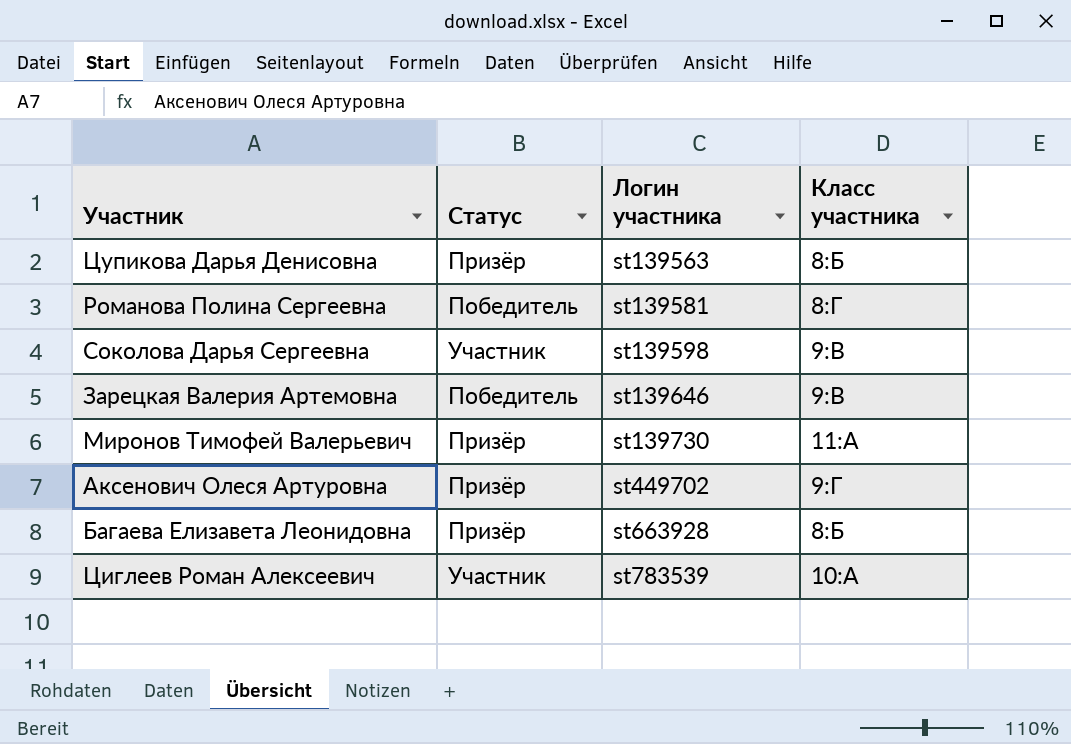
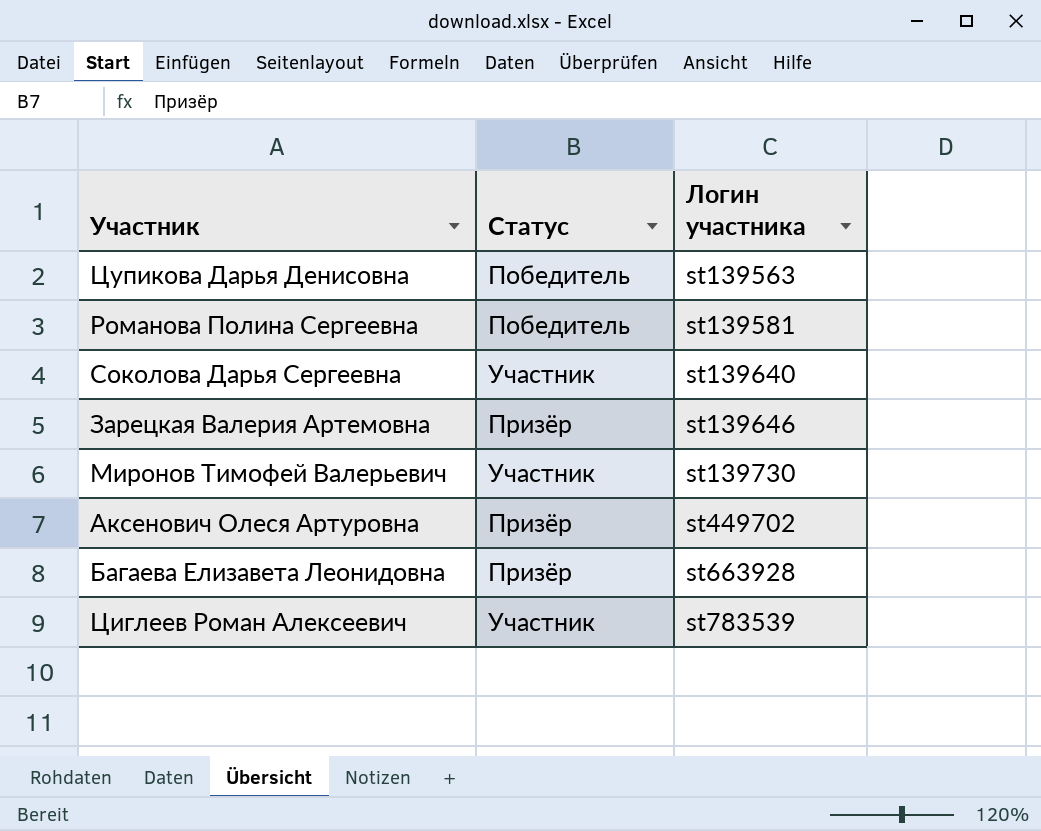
column Класс участника | position: 4 -> none
Цупикова Дарья Денисовна | Статус: Призёр -> Победитель
Соколова Дарья Сергеевна | Логин участника: st139598 -> st139640
Зарецкая Валерия Артемовна | Статус: Победитель -> Призёр
Миронов Тимофей Валерьевич | Статус: Призёр -> Участник

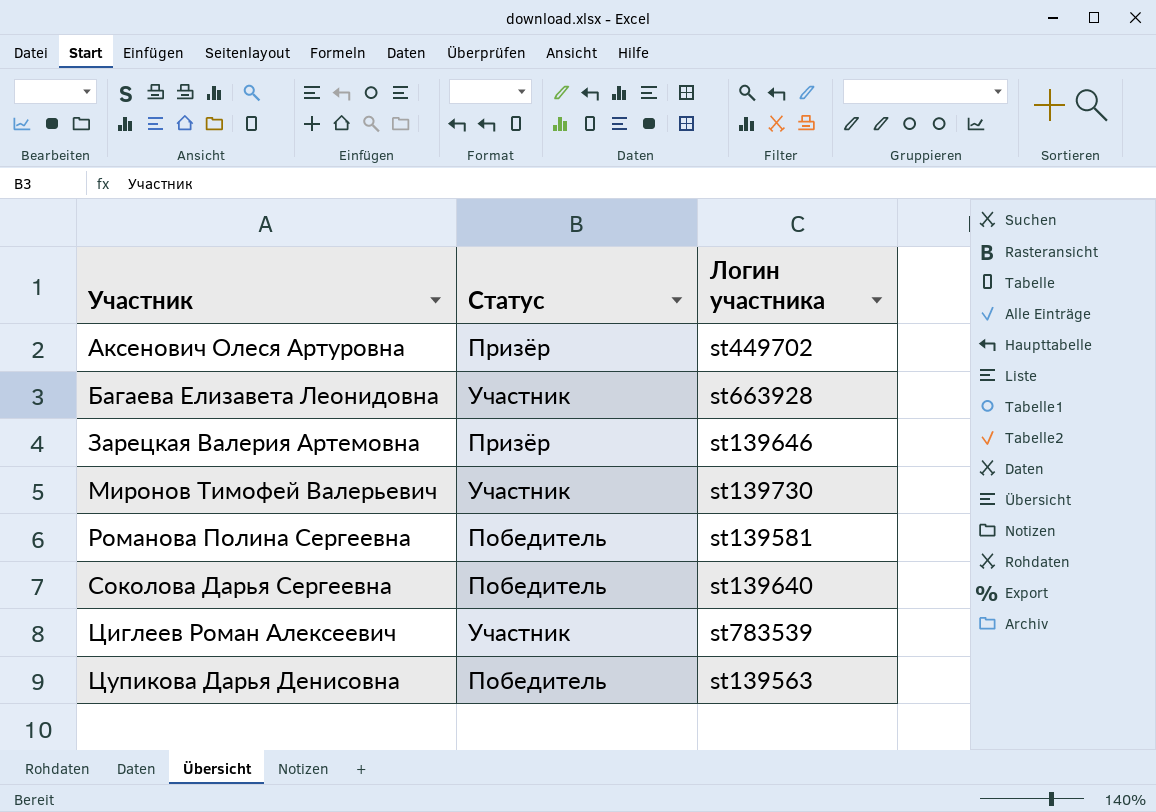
row order: Логин участника ascending -> Участник ascending
Багаева Елизавета Леонидовна | Статус: Призёр -> Участник
Соколова Дарья Сергеевна | Статус: Участник -> Победитель

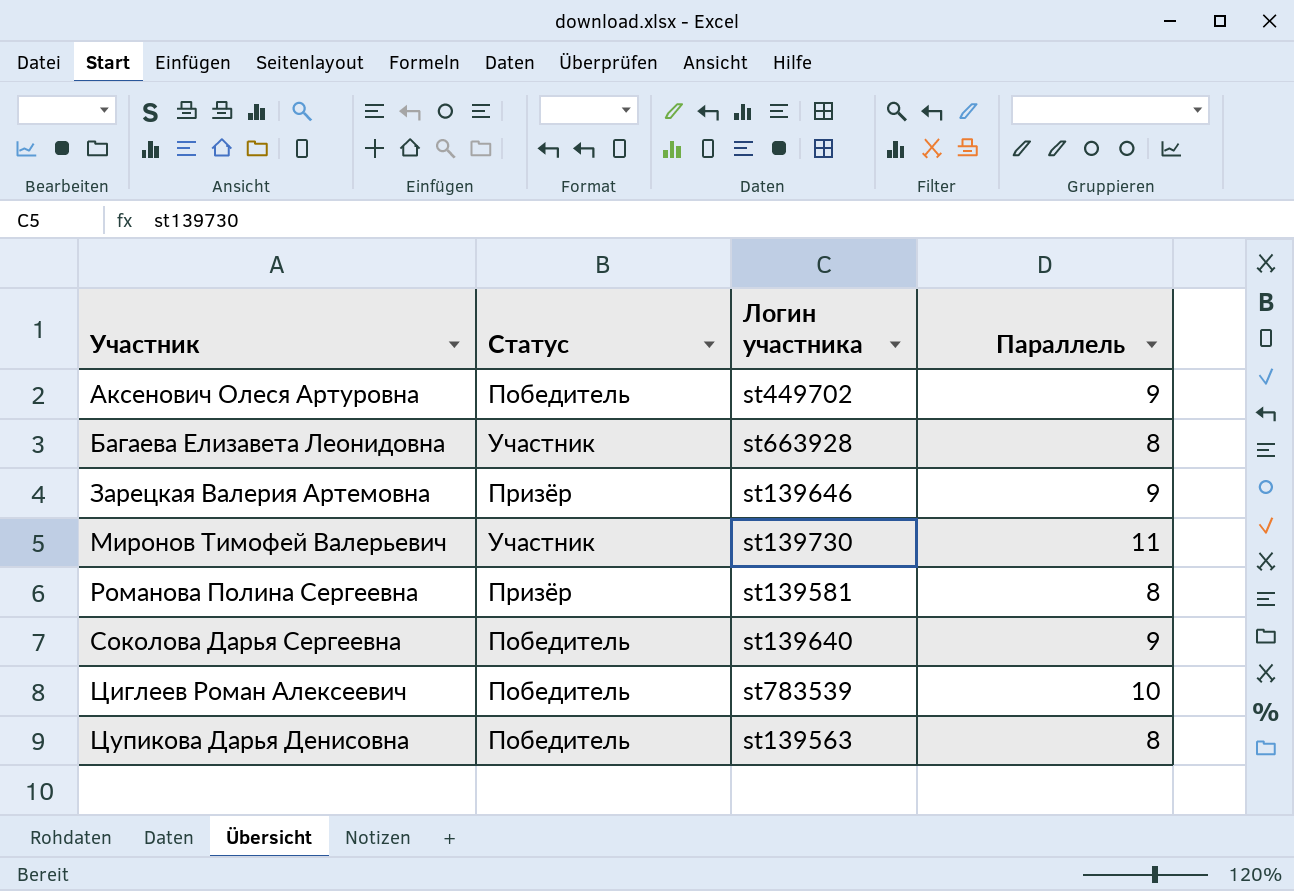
column Параллель | position: none -> 4
Аксенович Олеся Артуровна | Статус: Призёр -> Победитель
Романова Полина Сергеевна | Статус: Победитель -> Призёр
Циглеев Роман Алексеевич | Статус: Участник -> Победитель

